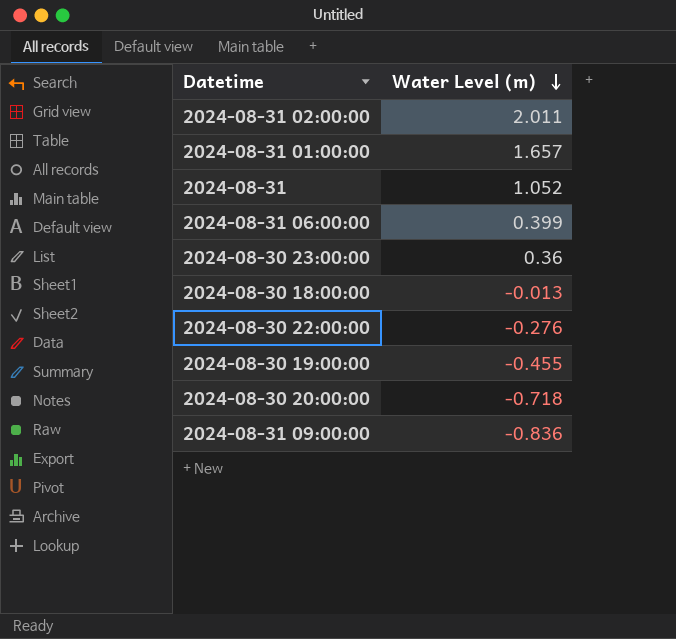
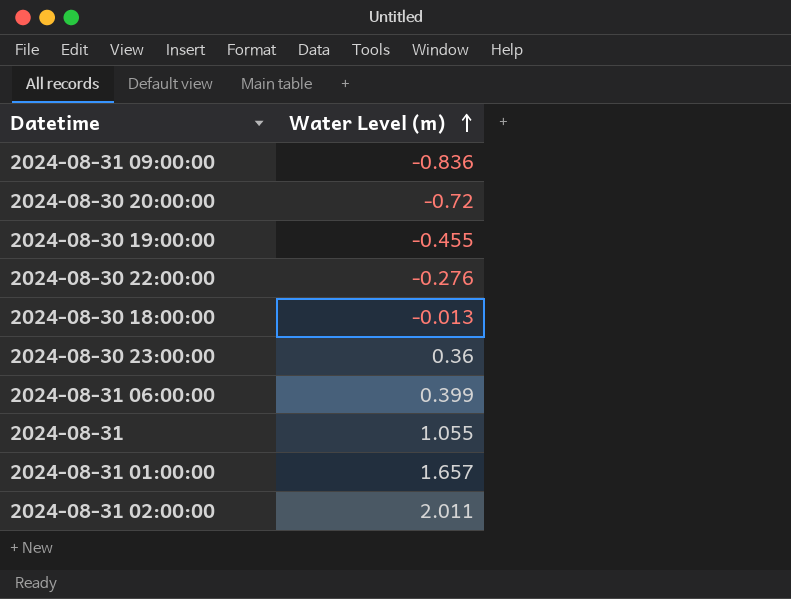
row order: Water Level (m) descending -> Water Level (m) ascending
2024-08-30 20:00:00 | Water Level (m): -0.718 -> -0.72
2024-08-31 | Water Level (m): 1.052 -> 1.055

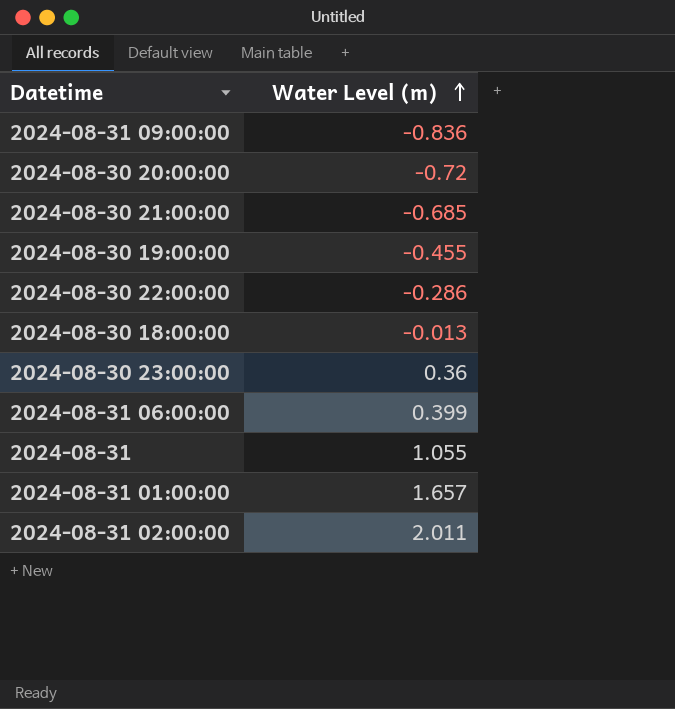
row 2024-08-30 21:00:00: none -> -0.685
2024-08-30 22:00:00 | Water Level (m): -0.276 -> -0.286

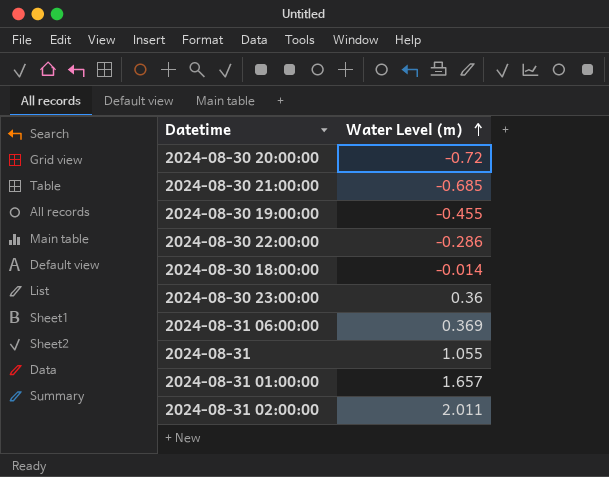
row 2024-08-31 09:00:00: -0.836 -> none
2024-08-30 18:00:00 | Water Level (m): -0.013 -> -0.014
2024-08-31 06:00:00 | Water Level (m): 0.399 -> 0.369

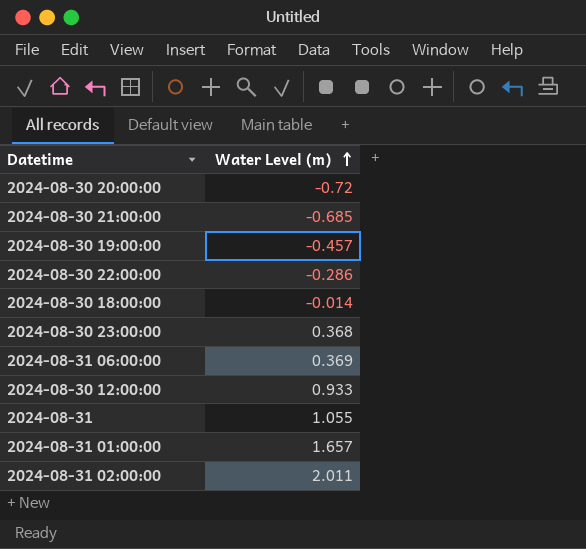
2024-08-30 19:00:00 | Water Level (m): -0.455 -> -0.457
2024-08-30 23:00:00 | Water Level (m): 0.36 -> 0.368
row 2024-08-30 12:00:00: none -> 0.933

